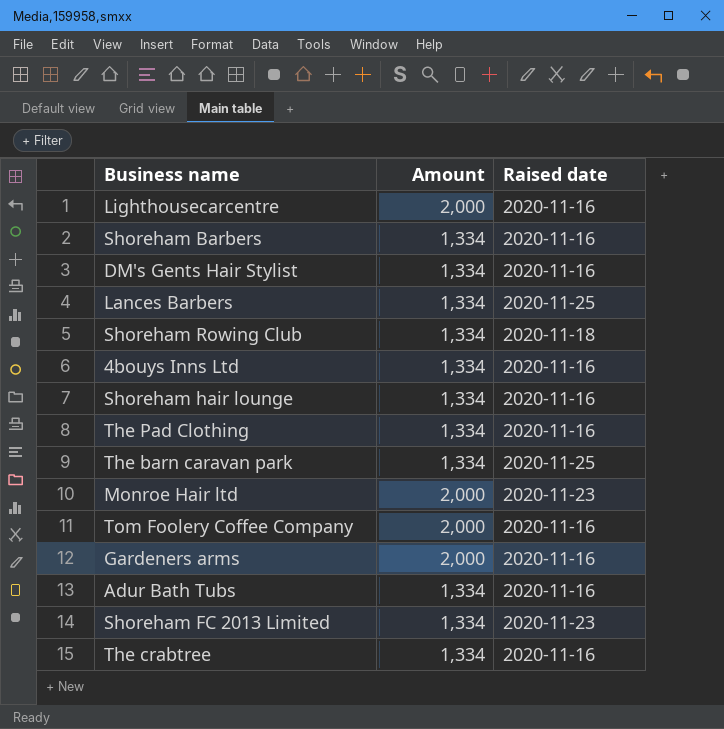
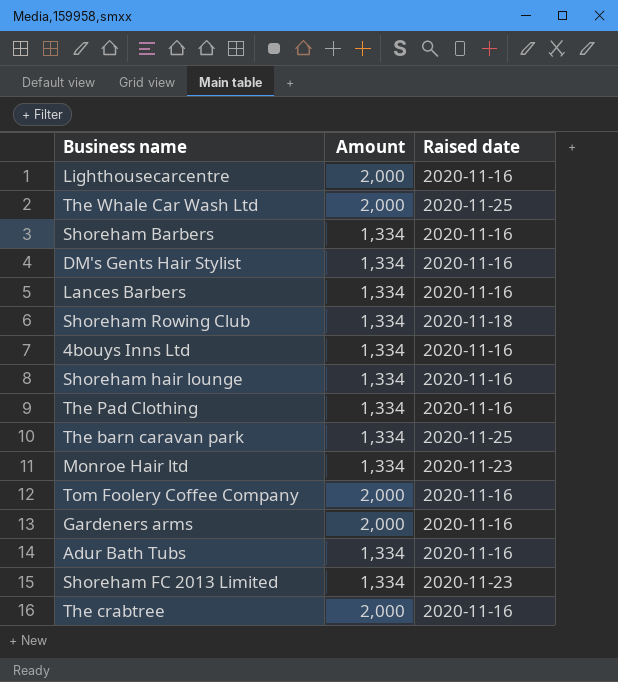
row The Whale Car Wash Ltd: none -> 2,000 | 2020-11-25
Lances Barbers | Raised date: 2020-11-25 -> 2020-11-16
Monroe Hair ltd | Amount: 2,000 -> 1,334
The crabtree | Amount: 1,334 -> 2,000

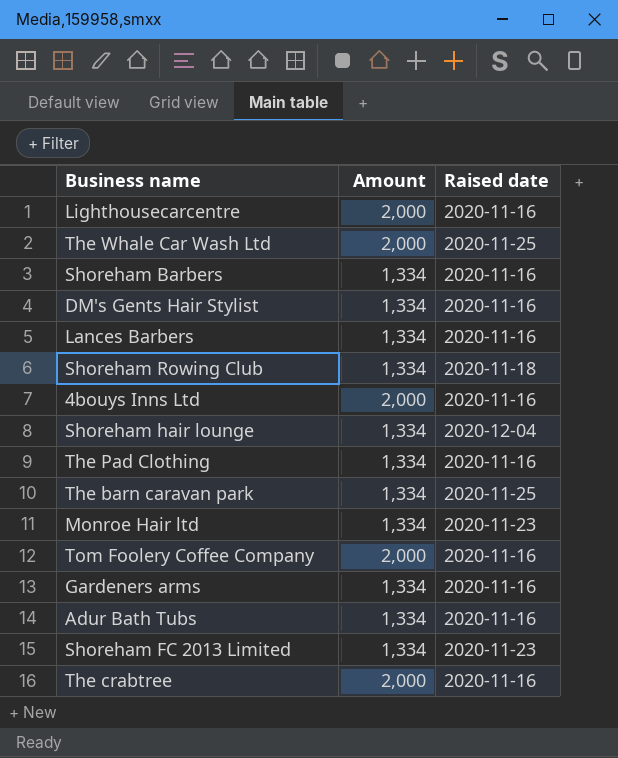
4bouys Inns Ltd | Amount: 1,334 -> 2,000
Shoreham hair lounge | Raised date: 2020-11-16 -> 2020-12-04
Gardeners arms | Amount: 2,000 -> 1,334

